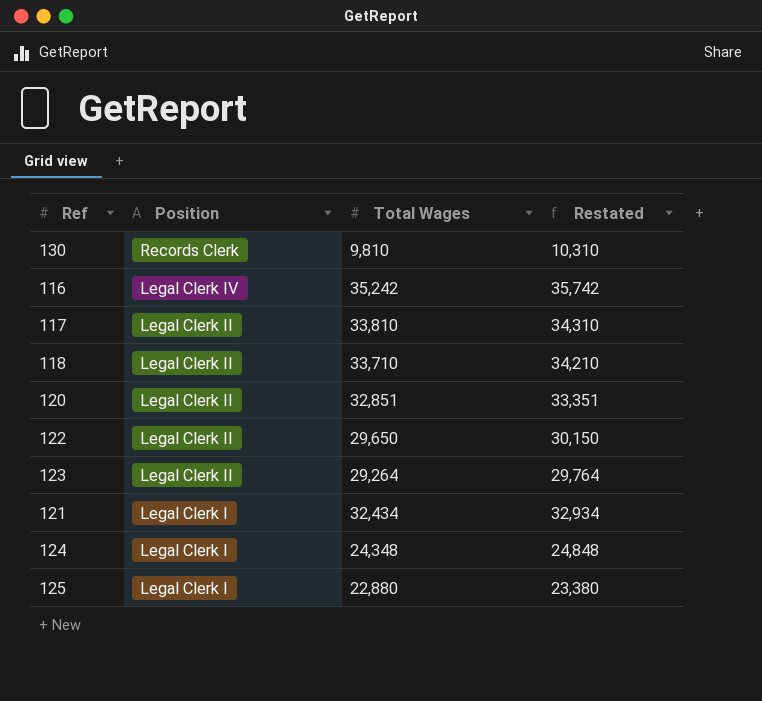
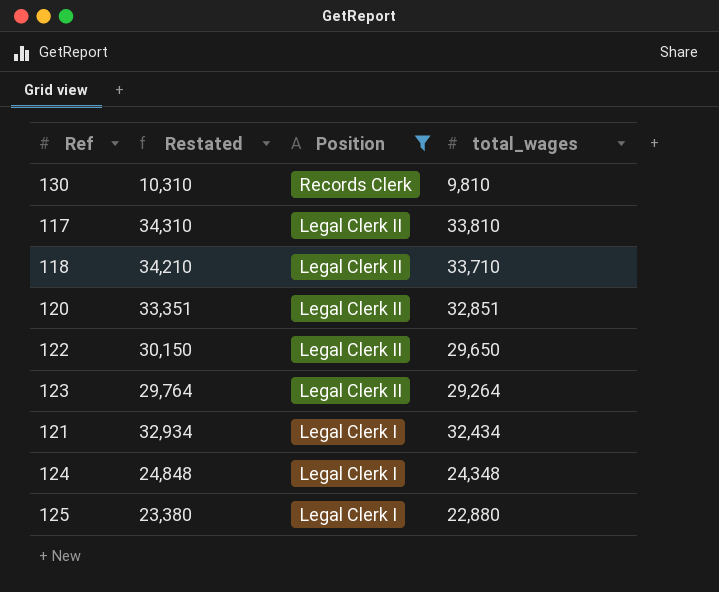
filter: none -> Position != Legal Clerk IV
column Restated | position: 4 -> 2
column name: Total Wages -> total_wages

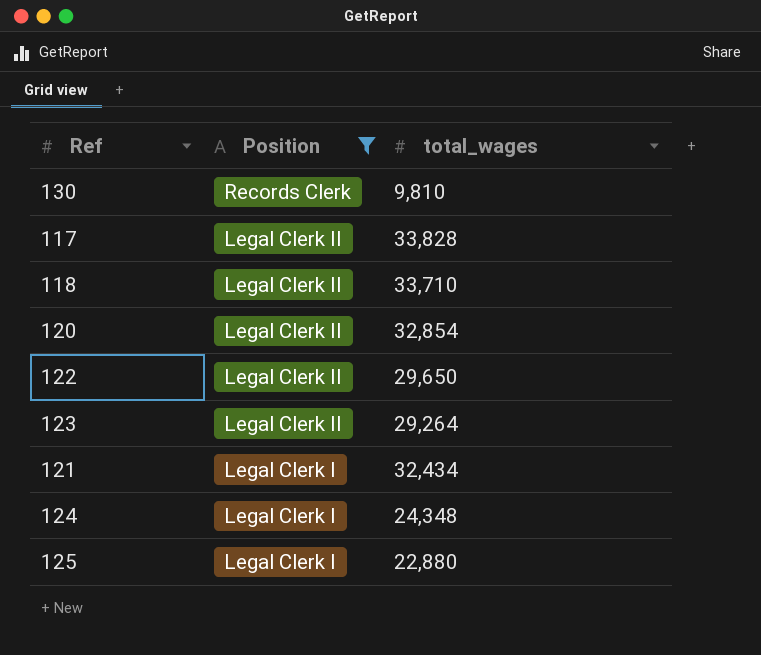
column Restated | formula: [total_wages] + 500 -> none
117 | total_wages: 33,810 -> 33,828
120 | total_wages: 32,851 -> 32,854

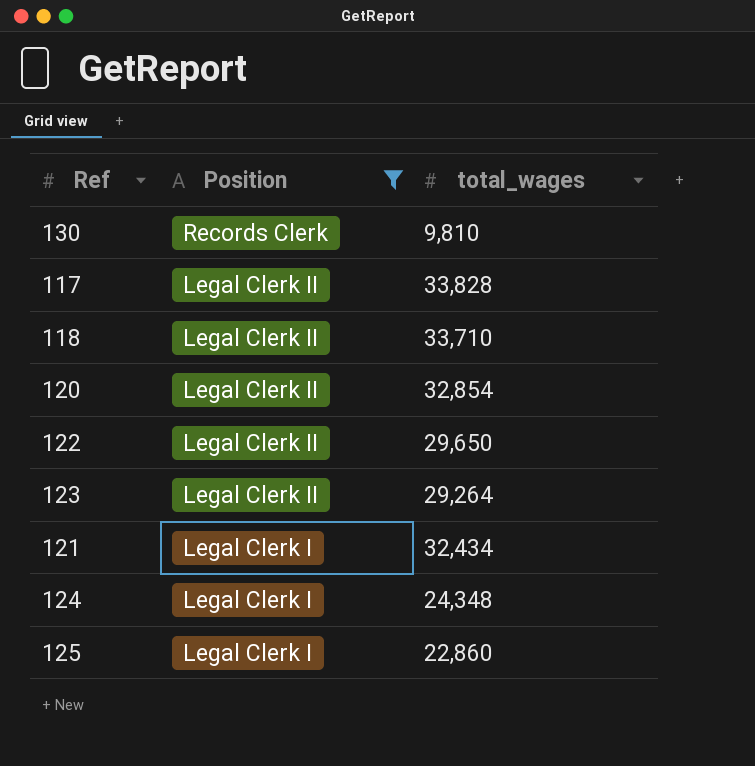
125 | total_wages: 22,880 -> 22,860

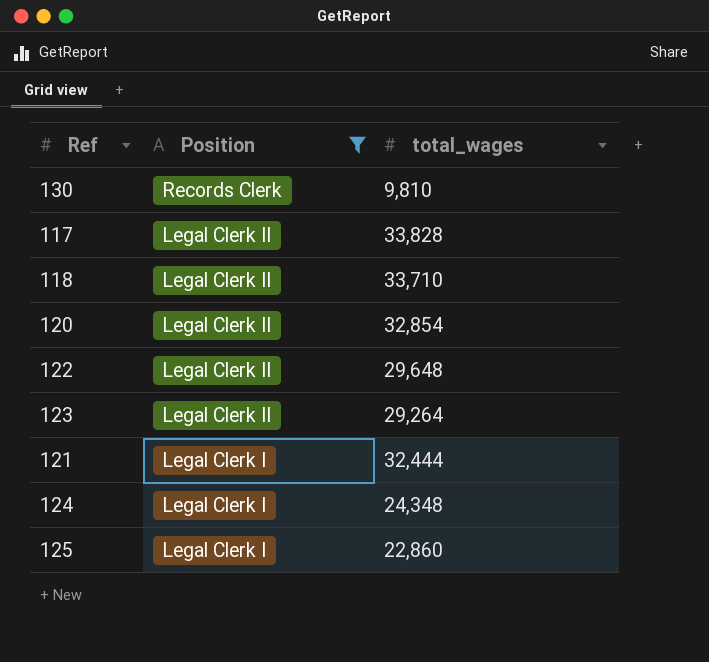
122 | total_wages: 29,650 -> 29,648
121 | total_wages: 32,434 -> 32,444

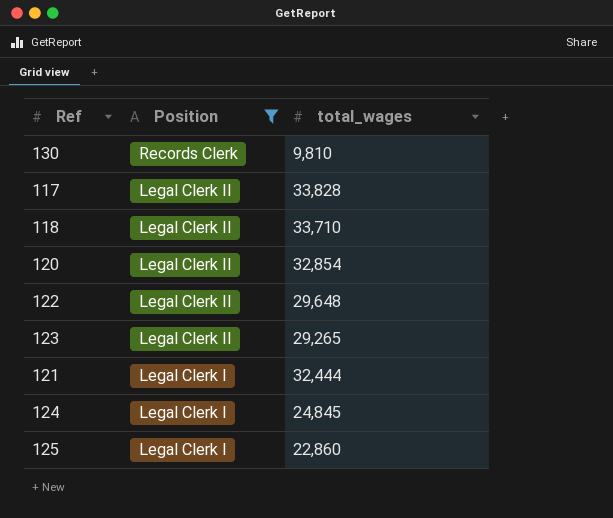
123 | total_wages: 29,264 -> 29,265
124 | total_wages: 24,348 -> 24,845

